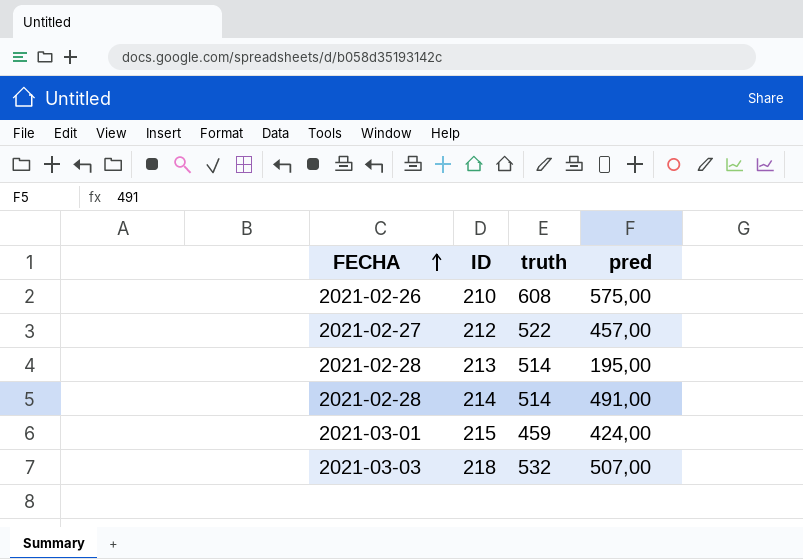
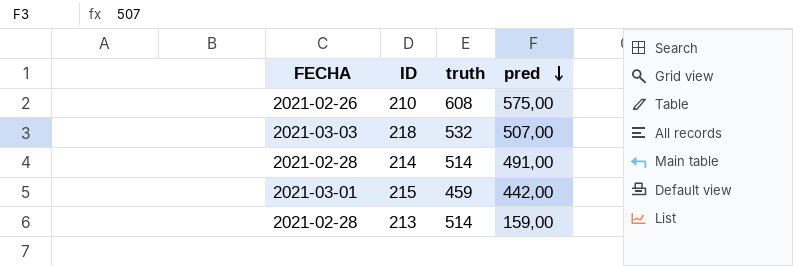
row order: FECHA ascending -> pred descending
row 212: 2021-02-27 | 522 | 457,00 -> none
215 | pred: 424,00 -> 442,00
213 | pred: 195,00 -> 159,00

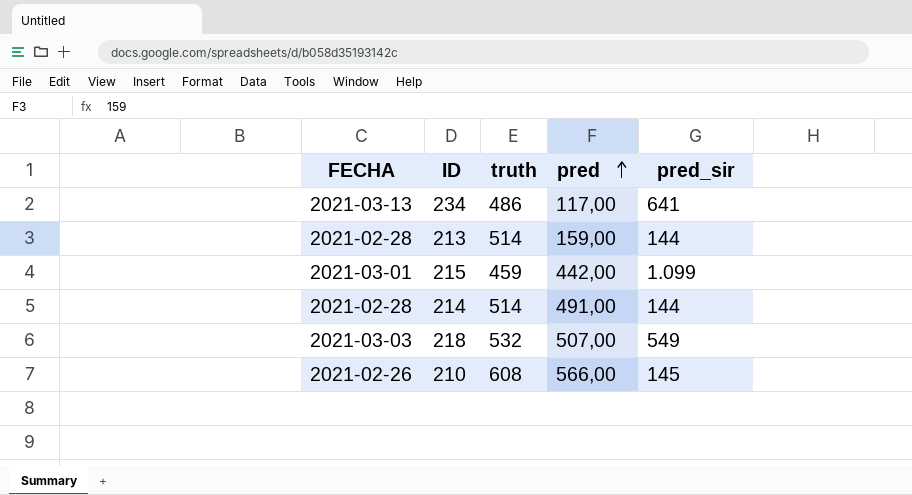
row order: pred descending -> pred ascending
column pred_sir | position: none -> 5
row 234: none -> 2021-03-13 | 486 | 117,00 | 641
210 | pred: 575,00 -> 566,00

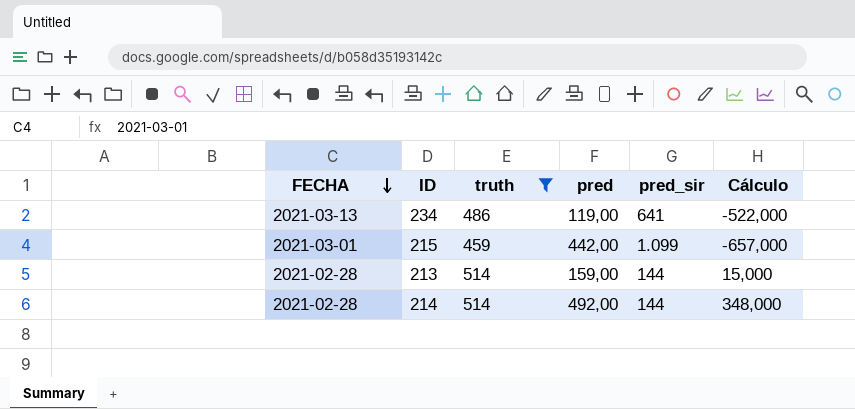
filter: none -> truth <= 514
row order: pred ascending -> FECHA descending
column Cálculo | formula: none -> [pred] - [pred_sir]
234 | pred: 117,00 -> 119,00
214 | pred: 491,00 -> 492,00

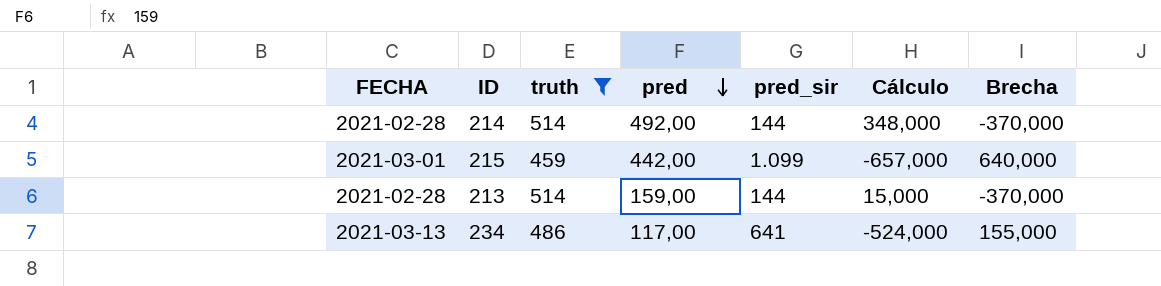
row order: FECHA descending -> pred descending
column Brecha | formula: none -> [pred_sir] - [truth]
234 | pred: 119,00 -> 117,00
234 | Cálculo: -522,000 -> -524,000

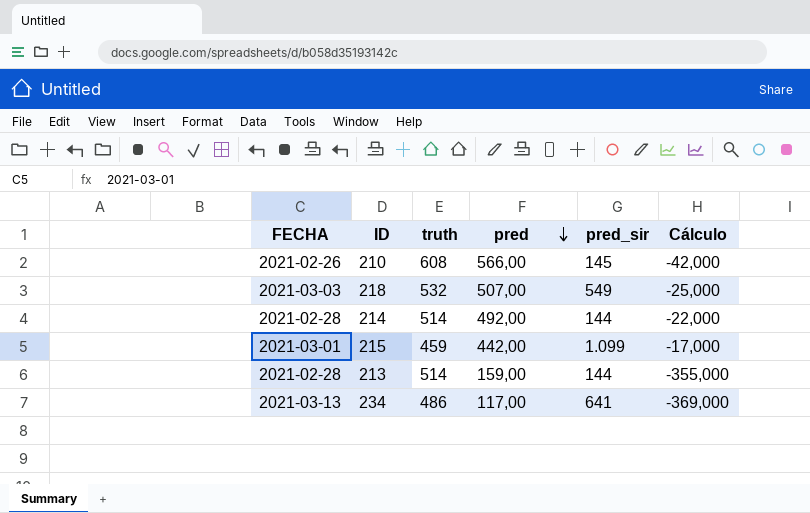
filter: truth <= 514 -> none
column Brecha | formula: [pred_sir] - [truth] -> none
column Cálculo | formula: [pred] - [pred_sir] -> [pred] - [truth]

